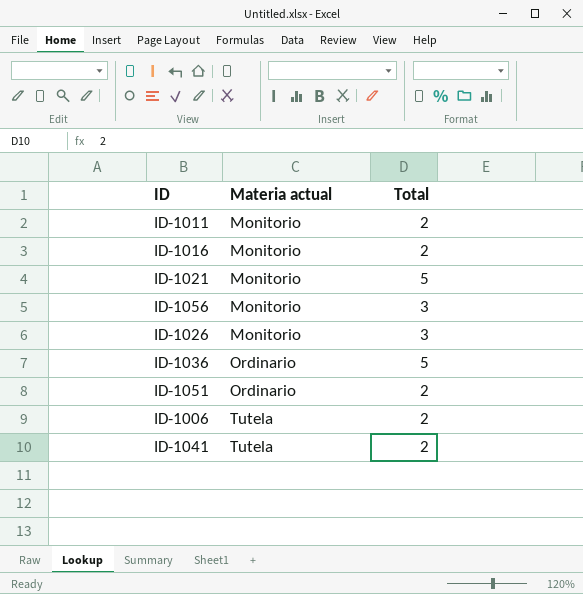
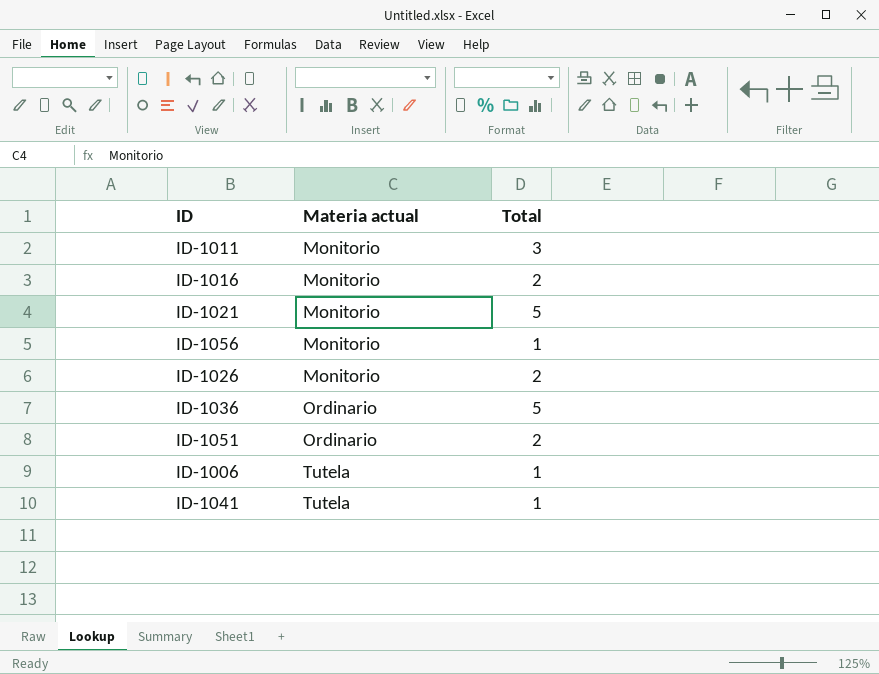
ID-1011 | Total: 2 -> 3
ID-1056 | Total: 3 -> 1
ID-1026 | Total: 3 -> 2
ID-1006 | Total: 2 -> 1
ID-1041 | Total: 2 -> 1

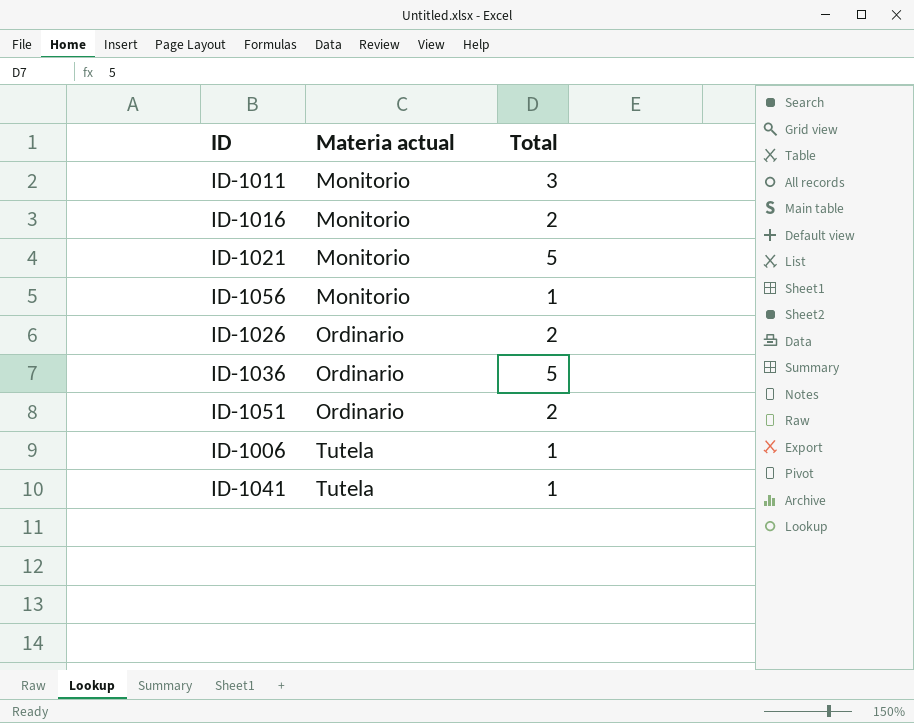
ID-1026 | Materia actual: Monitorio -> Ordinario

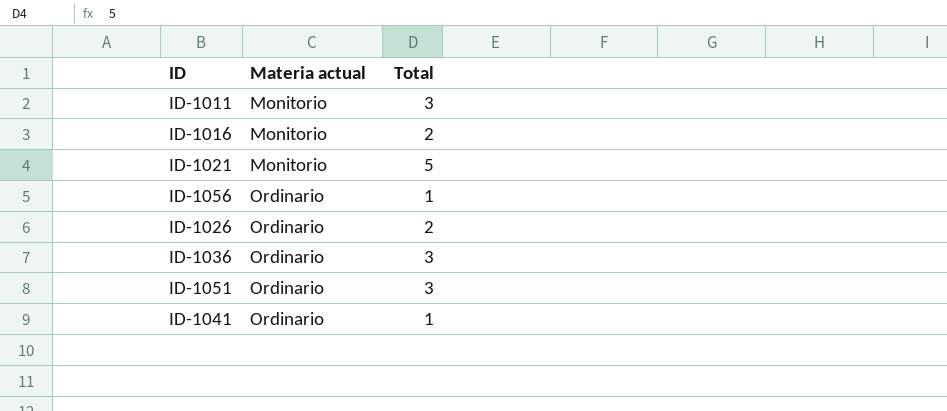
row ID-1006: Tutela | 1 -> none
ID-1056 | Materia actual: Monitorio -> Ordinario
ID-1036 | Total: 5 -> 3
ID-1051 | Total: 2 -> 3
ID-1041 | Materia actual: Tutela -> Ordinario

